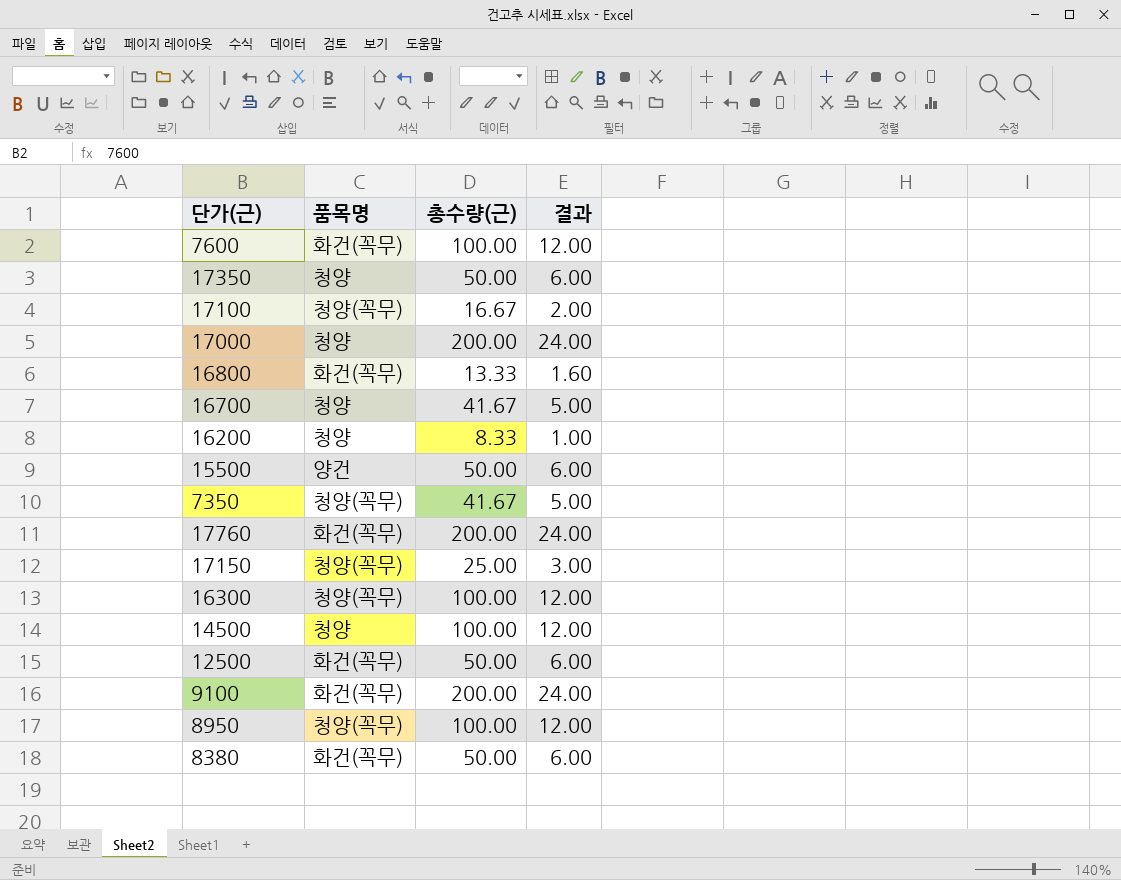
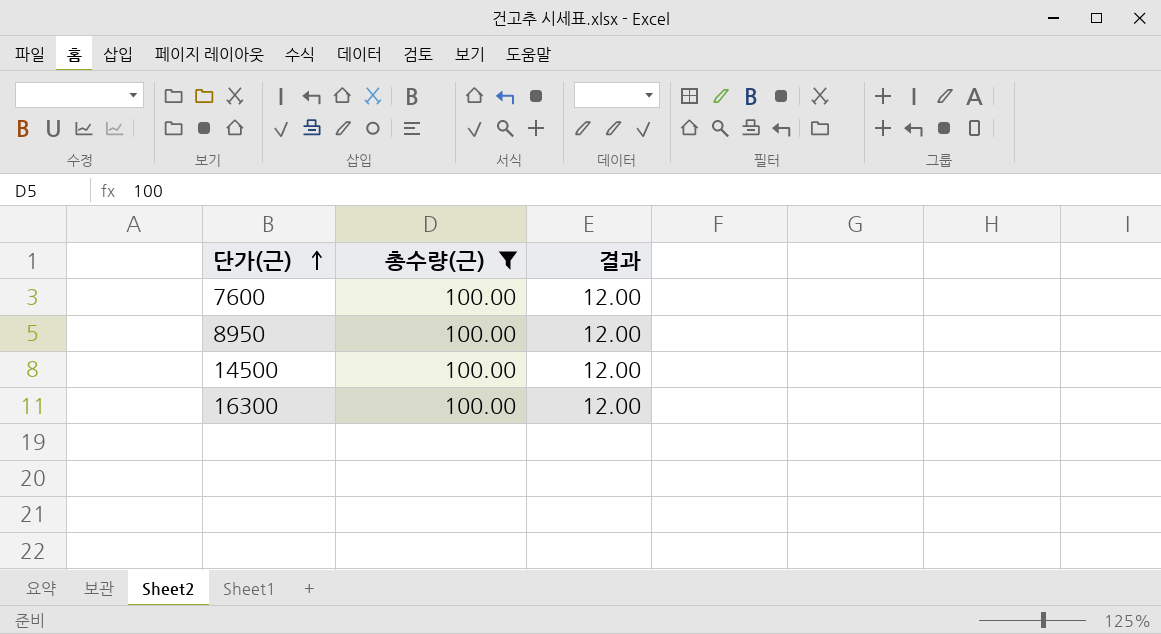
filter: none -> 총수량(근) = 100.00
row order: none -> 단가(근) ascending
column 품목명 | position: 2 -> none

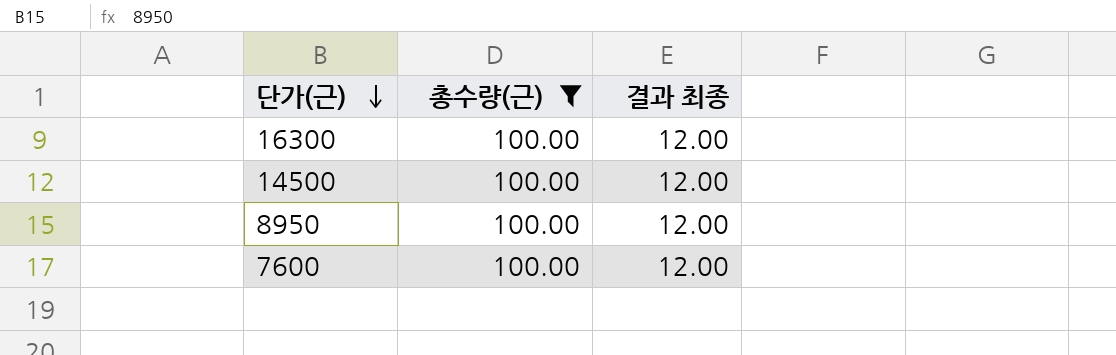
row order: 단가(근) ascending -> 단가(근) descending
column name: 결과 -> 결과 최종

